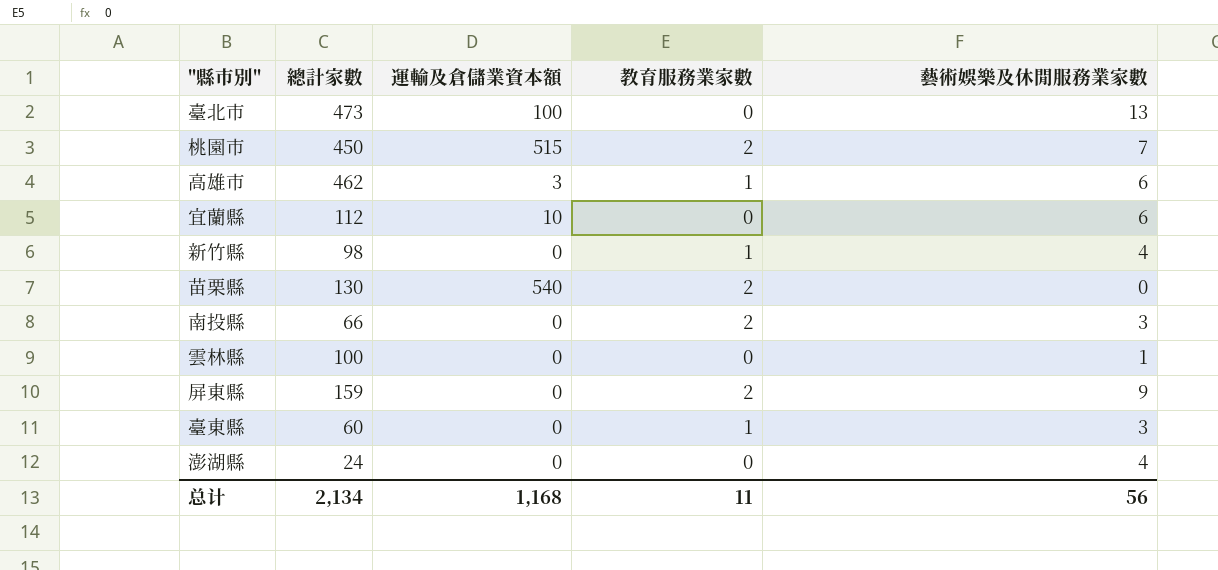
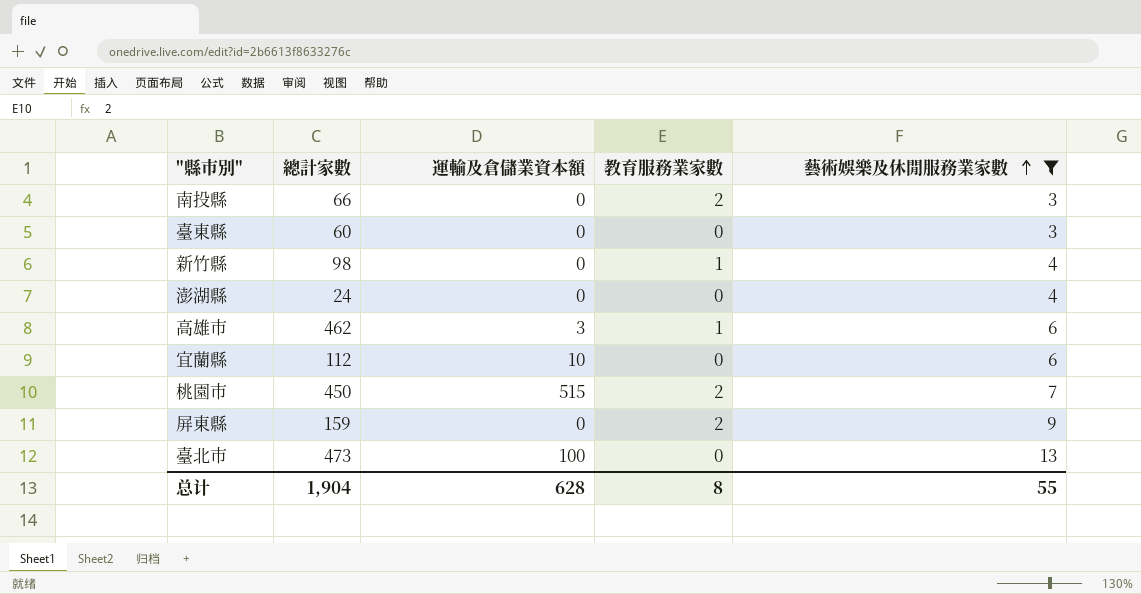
filter: none -> 藝術娛樂及休閒服務業家數 >= 3
row order: none -> 藝術娛樂及休閒服務業家數 ascending
臺東縣 | 教育服務業家數: 1 -> 0
总计 | 總計家數: 2,134 -> 1,904
总计 | 運輸及倉儲業資本額: 1,168 -> 628
总计 | 教育服務業家數: 11 -> 8
总计 | 藝術娛樂及休閒服務業家數: 56 -> 55

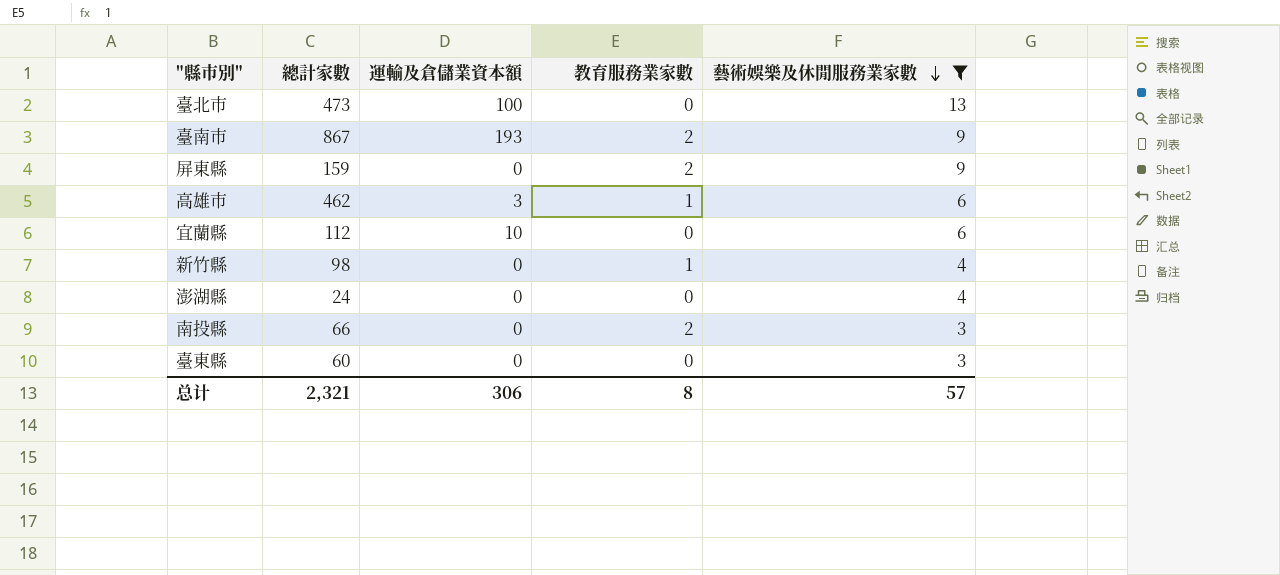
row order: 藝術娛樂及休閒服務業家數 ascending -> 藝術娛樂及休閒服務業家數 descending
row 桃園市: 450 | 515 | 2 | 7 -> none
row 臺南市: none -> 867 | 193 | 2 | 9
总计 | 總計家數: 1,904 -> 2,321
总计 | 運輸及倉儲業資本額: 628 -> 306
总计 | 藝術娛樂及休閒服務業家數: 55 -> 57

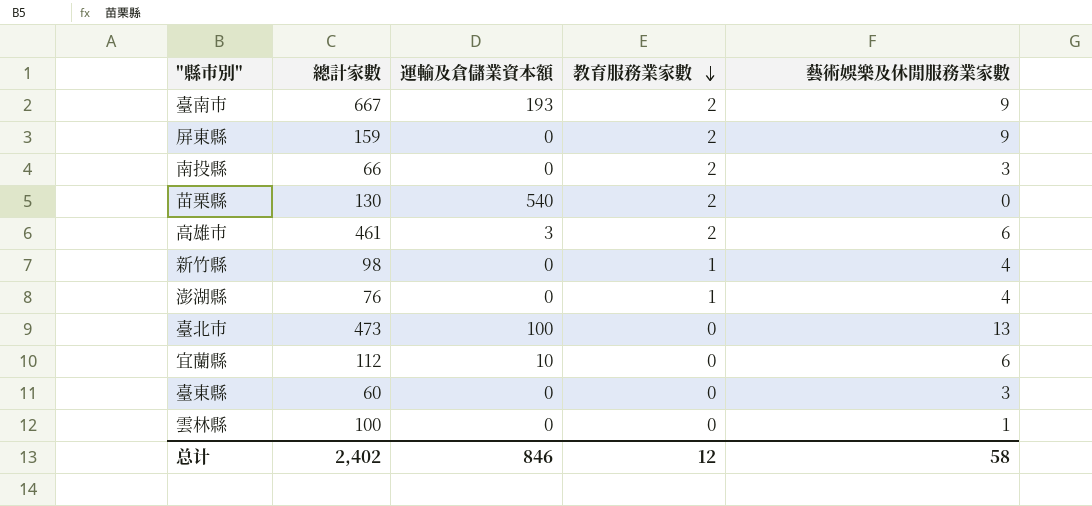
filter: 藝術娛樂及休閒服務業家數 >= 3 -> none
row order: 藝術娛樂及休閒服務業家數 descending -> 教育服務業家數 descending
臺南市 | 總計家數: 867 -> 667
高雄市 | 總計家數: 462 -> 461
高雄市 | 教育服務業家數: 1 -> 2
澎湖縣 | 總計家數: 24 -> 76
澎湖縣 | 教育服務業家數: 0 -> 1
总计 | 總計家數: 2,321 -> 2,402
总计 | 運輸及倉儲業資本額: 306 -> 846
总计 | 教育服務業家數: 8 -> 12
总计 | 藝術娛樂及休閒服務業家數: 57 -> 58

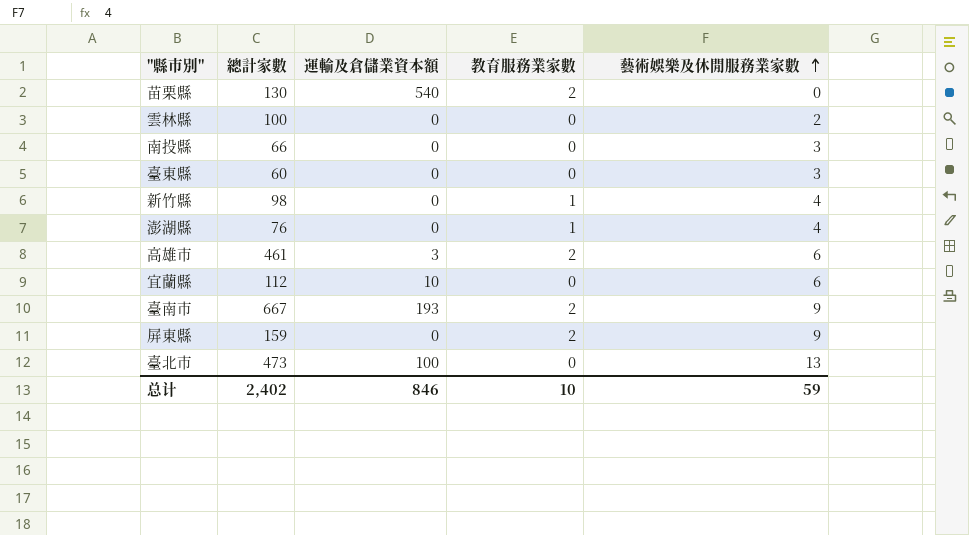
row order: 教育服務業家數 descending -> 藝術娛樂及休閒服務業家數 ascending
雲林縣 | 藝術娛樂及休閒服務業家數: 1 -> 2
南投縣 | 教育服務業家數: 2 -> 0
总计 | 教育服務業家數: 12 -> 10
总计 | 藝術娛樂及休閒服務業家數: 58 -> 59

